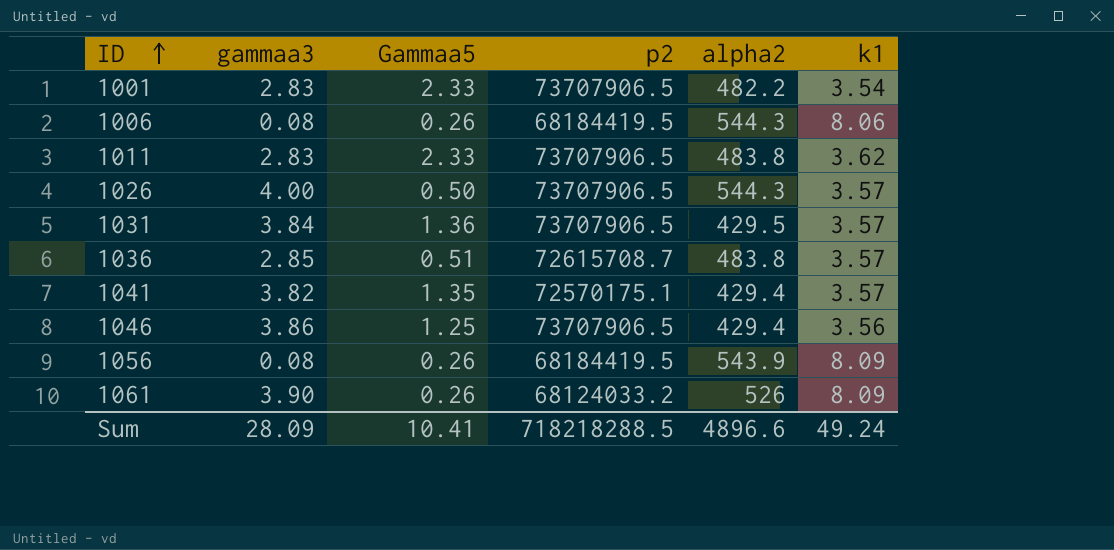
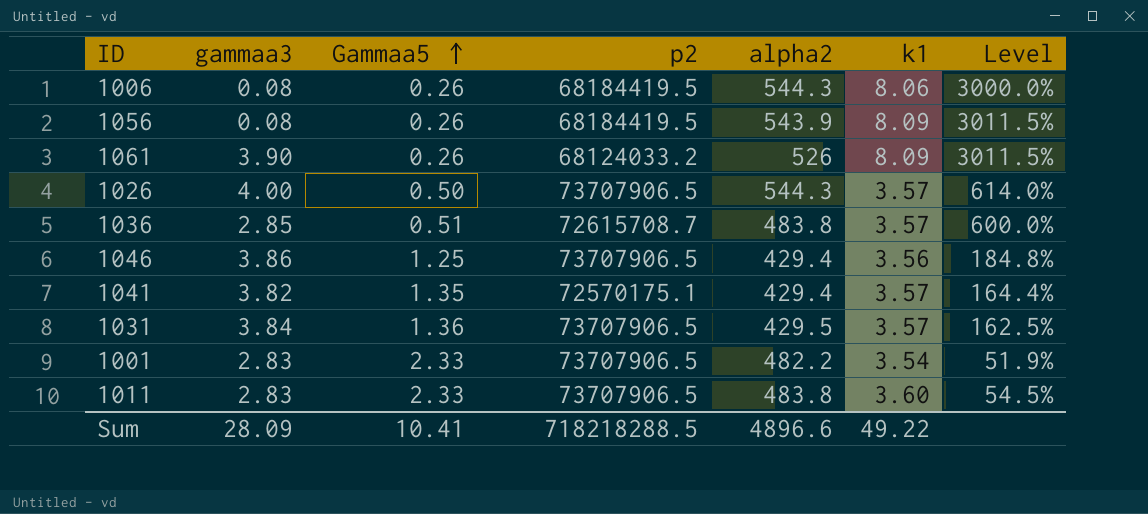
row order: ID ascending -> Gammaa5 ascending
column Level | formula: none -> ([k1] - [Gammaa5]) / [Gammaa5]
1011 | k1: 3.62 -> 3.60
Sum | k1: 49.24 -> 49.22

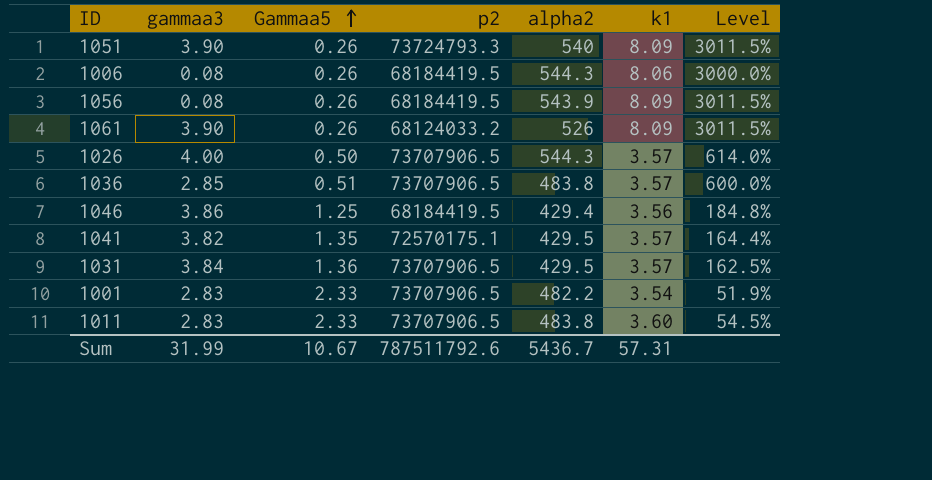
row 1051: none -> 3.90 | 0.26 | 73724793.3 | 540 | 8.09 | 3011.5%
1036 | p2: 72615708.7 -> 73707906.5
1046 | p2: 73707906.5 -> 68184419.5
1041 | alpha2: 429.4 -> 429.5
Sum | gammaa3: 28.09 -> 31.99
Sum | Gammaa5: 10.41 -> 10.67
Sum | p2: 718218288.5 -> 787511792.6
Sum | alpha2: 4896.6 -> 5436.7
Sum | k1: 49.22 -> 57.31

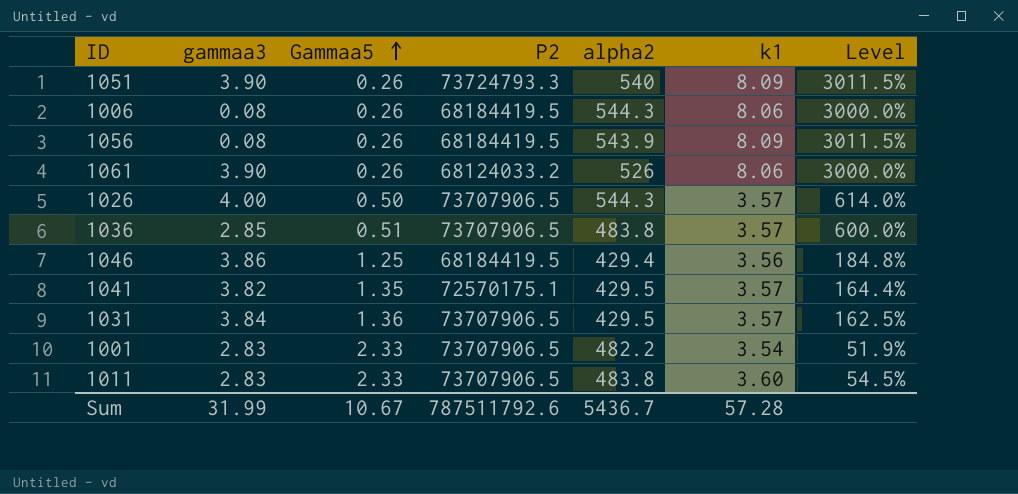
column name: p2 -> P2
1061 | k1: 8.09 -> 8.06
1061 | Level: 3011.5% -> 3000.0%
Sum | k1: 57.31 -> 57.28

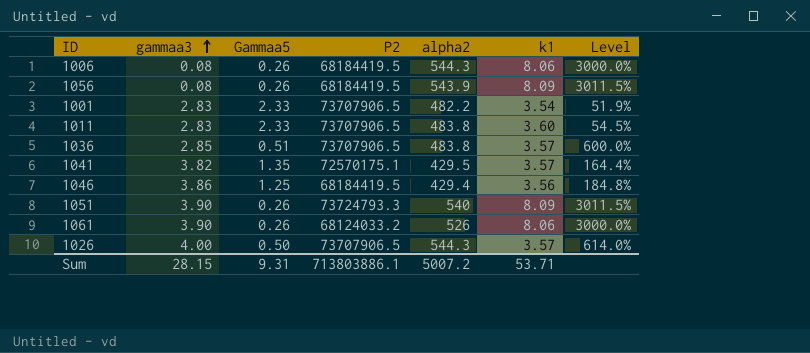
row order: Gammaa5 ascending -> gammaa3 ascending
row 1031: 3.84 | 1.36 | 73707906.5 | 429.5 | 3.57 | 162.5% -> none
Sum | gammaa3: 31.99 -> 28.15
Sum | Gammaa5: 10.67 -> 9.31
Sum | P2: 787511792.6 -> 713803886.1
Sum | alpha2: 5436.7 -> 5007.2
Sum | k1: 57.28 -> 53.71

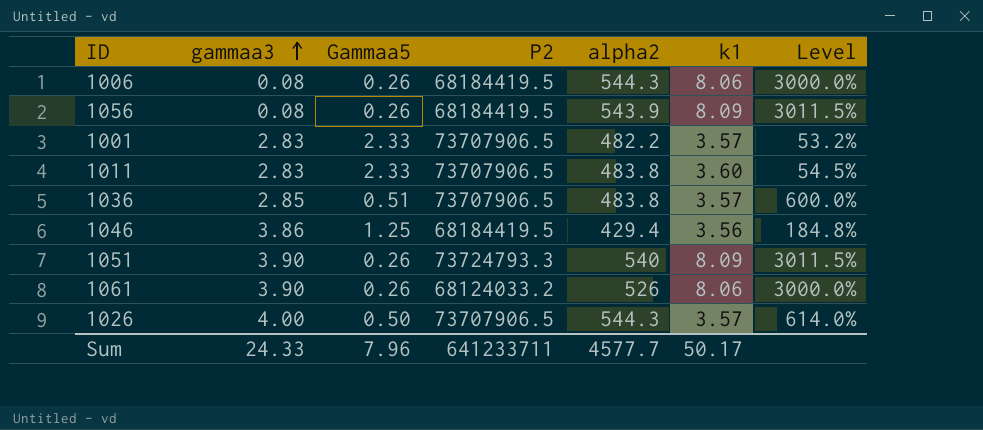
row 1041: 3.82 | 1.35 | 72570175.1 | 429.5 | 3.57 | 164.4% -> none
1001 | k1: 3.54 -> 3.57
1001 | Level: 51.9% -> 53.2%
Sum | gammaa3: 28.15 -> 24.33
Sum | Gammaa5: 9.31 -> 7.96
Sum | P2: 713803886.1 -> 641233711
Sum | alpha2: 5007.2 -> 4577.7
Sum | k1: 53.71 -> 50.17

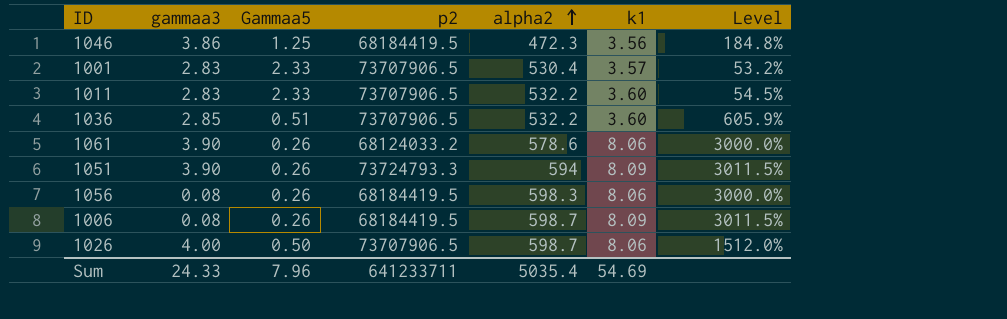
row order: gammaa3 ascending -> alpha2 ascending
column name: P2 -> p2
1046 | alpha2: 429.4 -> 472.3
1001 | alpha2: 482.2 -> 530.4
1011 | alpha2: 483.8 -> 532.2
1036 | alpha2: 483.8 -> 532.2
1036 | k1: 3.57 -> 3.60
1036 | Level: 600.0% -> 605.9%
1061 | alpha2: 526 -> 578.6
1051 | alpha2: 540 -> 594
1056 | alpha2: 543.9 -> 598.3
1056 | k1: 8.09 -> 8.06
1056 | Level: 3011.5% -> 3000.0%
1006 | alpha2: 544.3 -> 598.7
1006 | k1: 8.06 -> 8.09
1006 | Level: 3000.0% -> 3011.5%
1026 | alpha2: 544.3 -> 598.7
1026 | k1: 3.57 -> 8.06
1026 | Level: 614.0% -> 1512.0%
Sum | alpha2: 4577.7 -> 5035.4
Sum | k1: 50.17 -> 54.69

